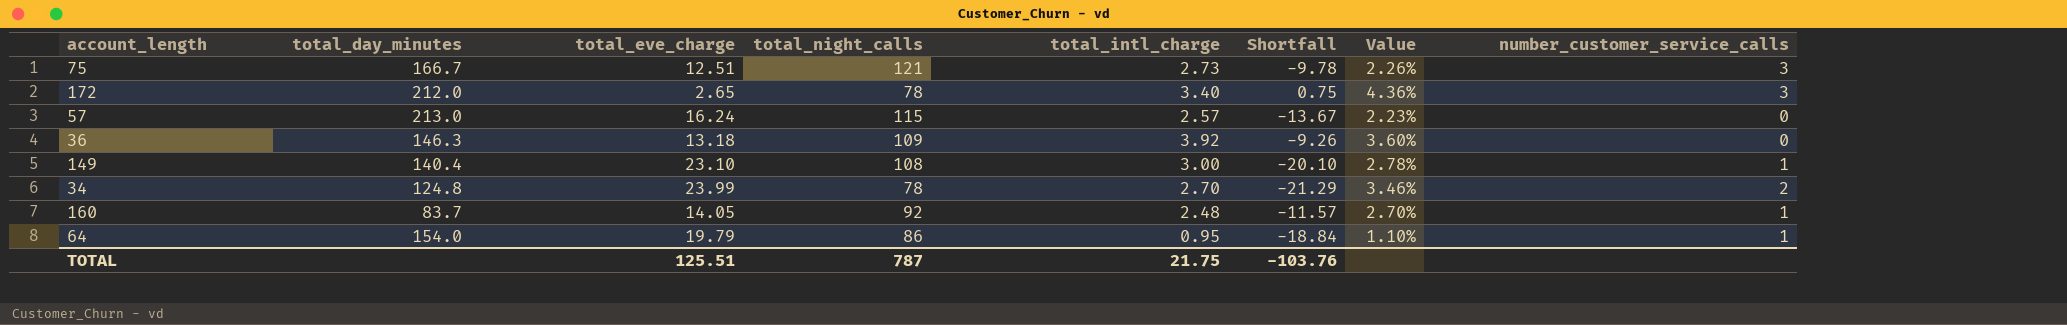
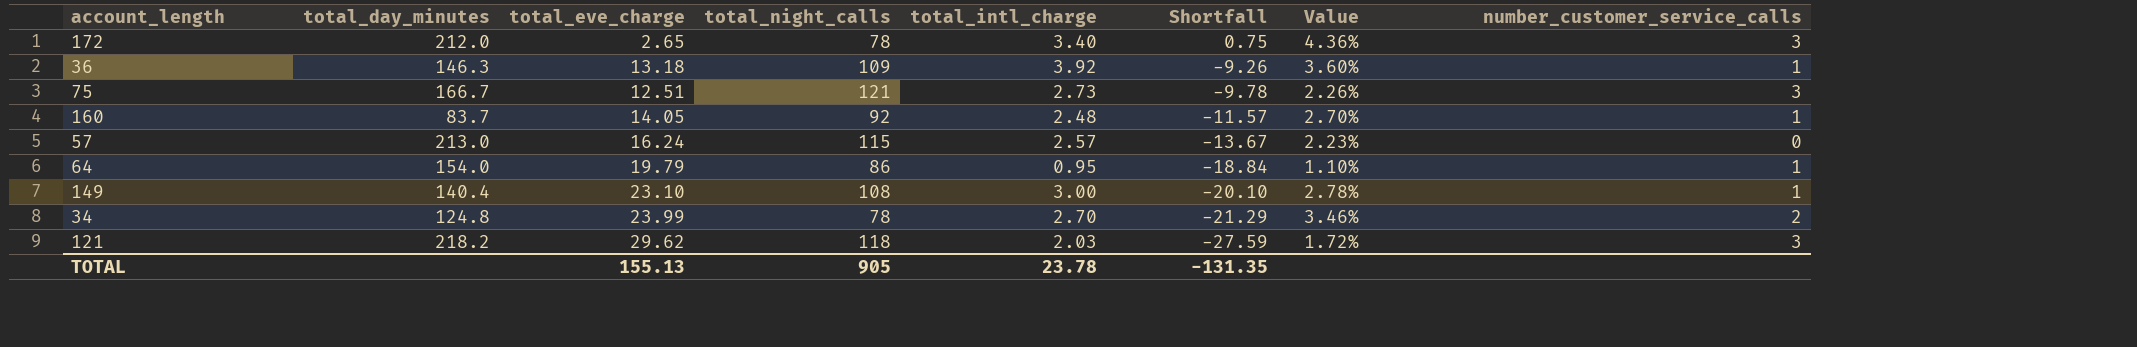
row order: none -> Shortfall descending
36 | number_customer_service_calls: 0 -> 1
row 121: none -> 218.2 | 29.62 | 118 | 2.03 | -27.59 | 1.72% | 3
TOTAL | total_eve_charge: 125.51 -> 155.13
TOTAL | total_night_calls: 787 -> 905
TOTAL | total_intl_charge: 21.75 -> 23.78
TOTAL | Shortfall: -103.76 -> -131.35

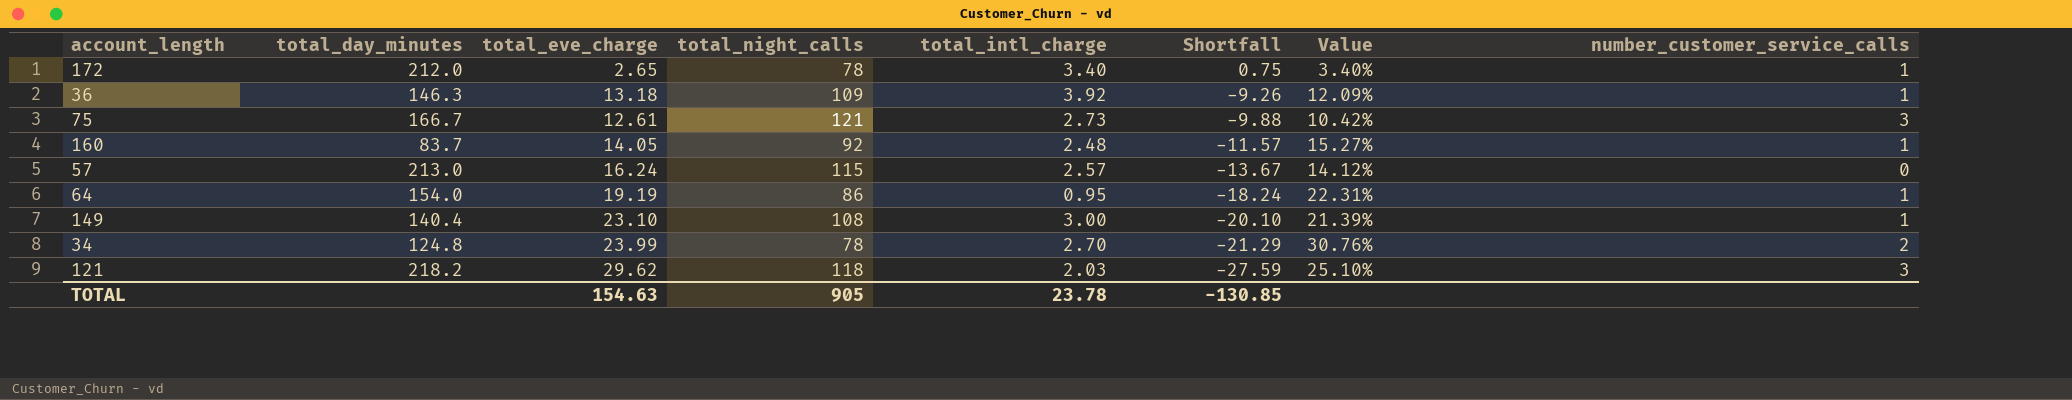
column Value | formula: [total_intl_charge] / [total_night_calls] -> [total_eve_charge] / [total_night_calls]
172 | number_customer_service_calls: 3 -> 1
75 | total_eve_charge: 12.51 -> 12.61
75 | Shortfall: -9.78 -> -9.88
64 | total_eve_charge: 19.79 -> 19.19
64 | Shortfall: -18.84 -> -18.24
TOTAL | total_eve_charge: 155.13 -> 154.63
TOTAL | Shortfall: -131.35 -> -130.85

